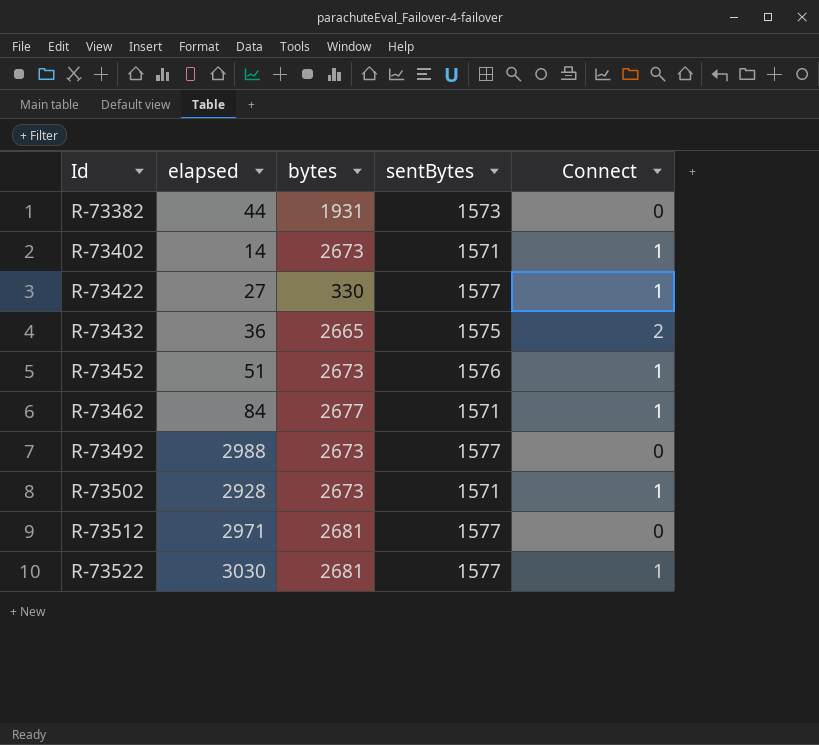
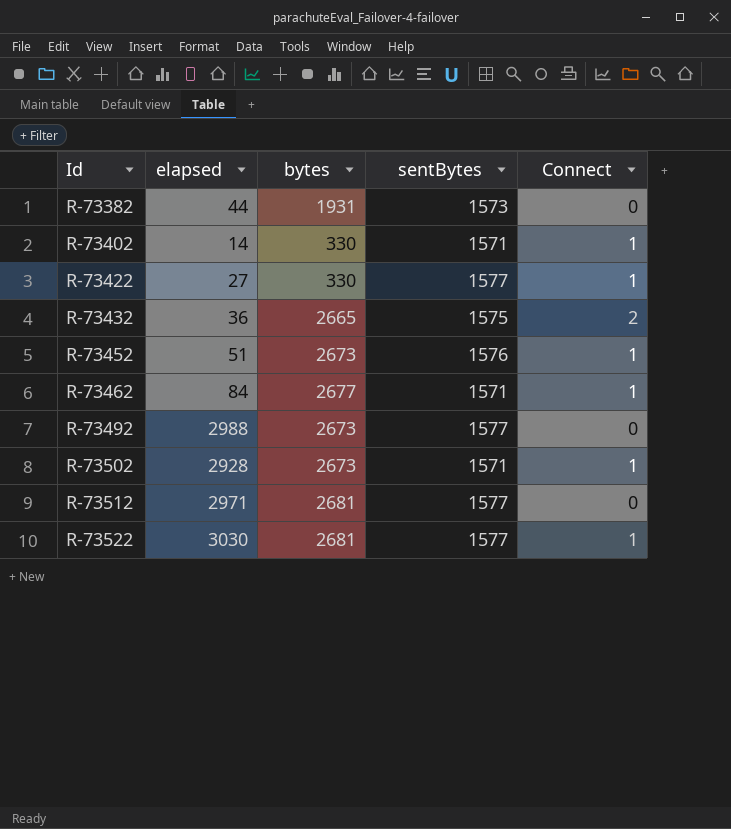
R-73402 | bytes: 2673 -> 330

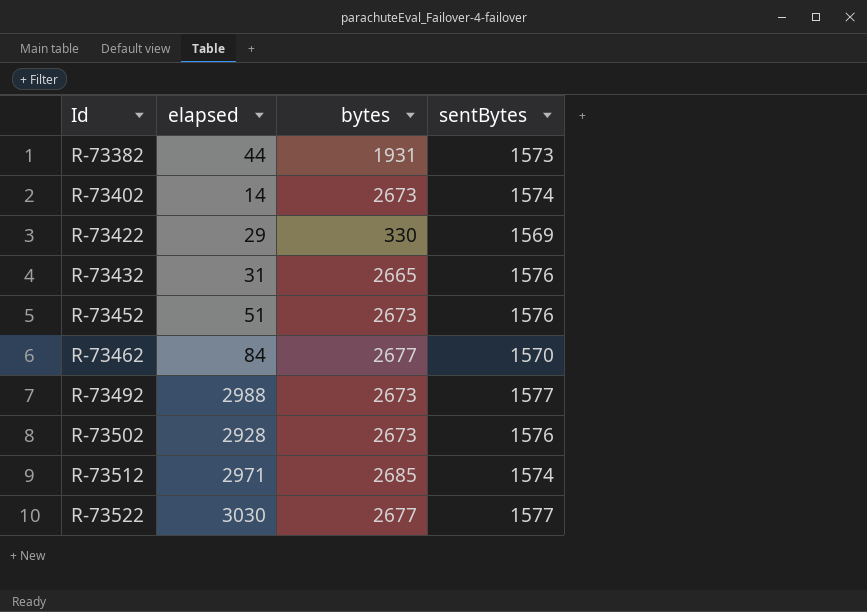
column Connect | position: 5 -> none
R-73402 | bytes: 330 -> 2673
R-73402 | sentBytes: 1571 -> 1574
R-73422 | elapsed: 27 -> 29
R-73422 | sentBytes: 1577 -> 1569
R-73432 | elapsed: 36 -> 31
R-73432 | sentBytes: 1575 -> 1576
R-73462 | sentBytes: 1571 -> 1570
R-73502 | sentBytes: 1571 -> 1576
R-73512 | bytes: 2681 -> 2685
R-73512 | sentBytes: 1577 -> 1574
R-73522 | bytes: 2681 -> 2677

